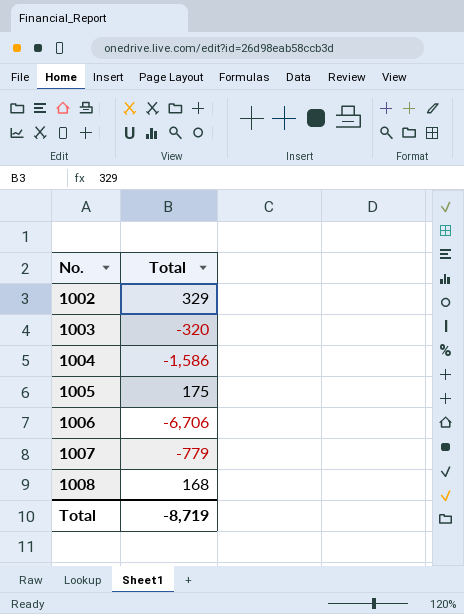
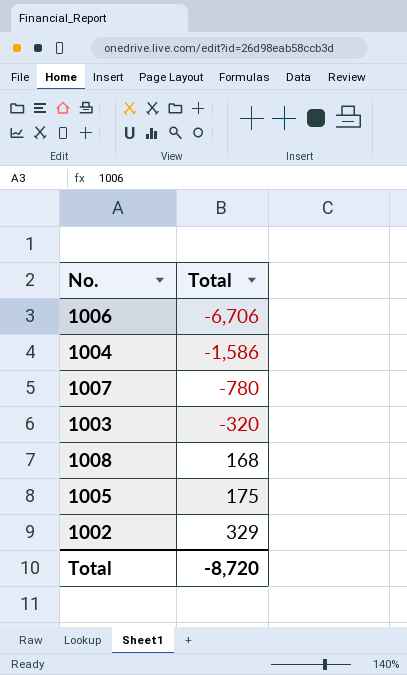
row order: No. ascending -> Total ascending
1007 | Total: -779 -> -780
Total | Total: -8,719 -> -8,720

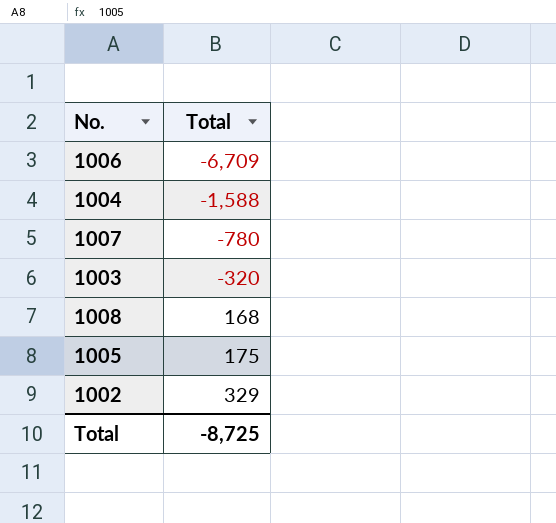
1006 | Total: -6,706 -> -6,709
1004 | Total: -1,586 -> -1,588
Total | Total: -8,720 -> -8,725

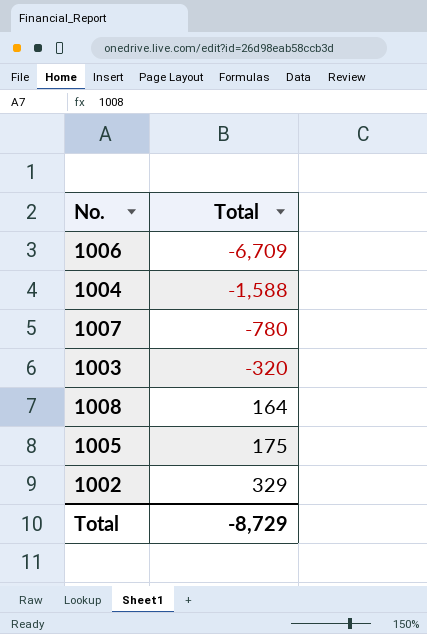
1008 | Total: 168 -> 164
Total | Total: -8,725 -> -8,729

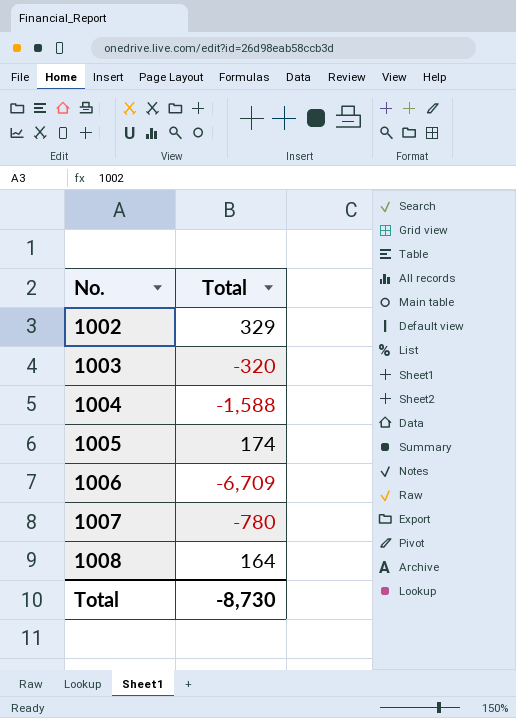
row order: Total ascending -> No. ascending
1005 | Total: 175 -> 174
Total | Total: -8,729 -> -8,730

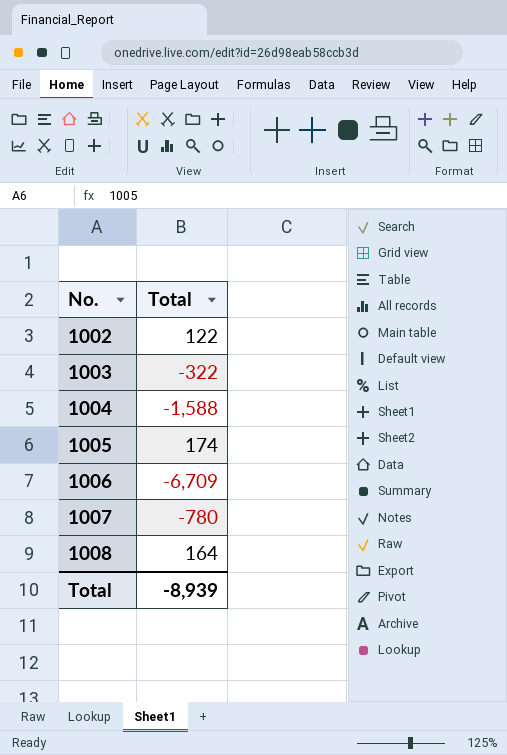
1002 | Total: 329 -> 122
1003 | Total: -320 -> -322
Total | Total: -8,730 -> -8,939

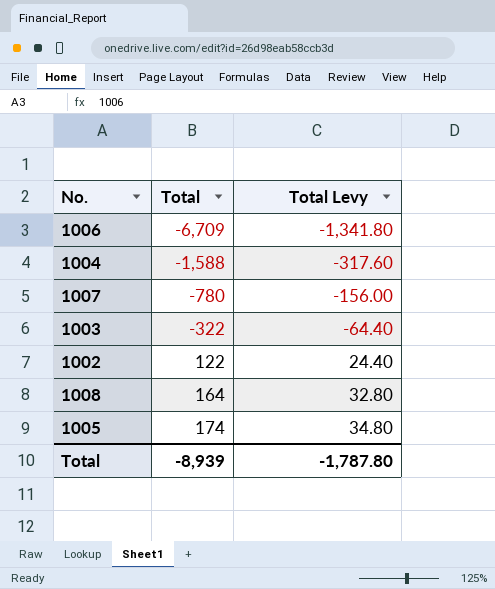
row order: No. ascending -> Total ascending
column Total Levy | formula: none -> [Total] * 0.2

